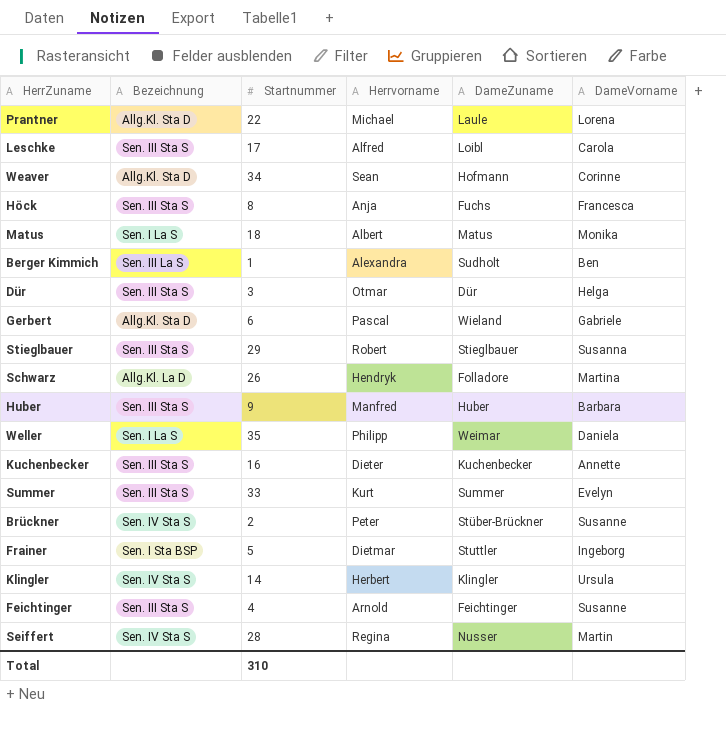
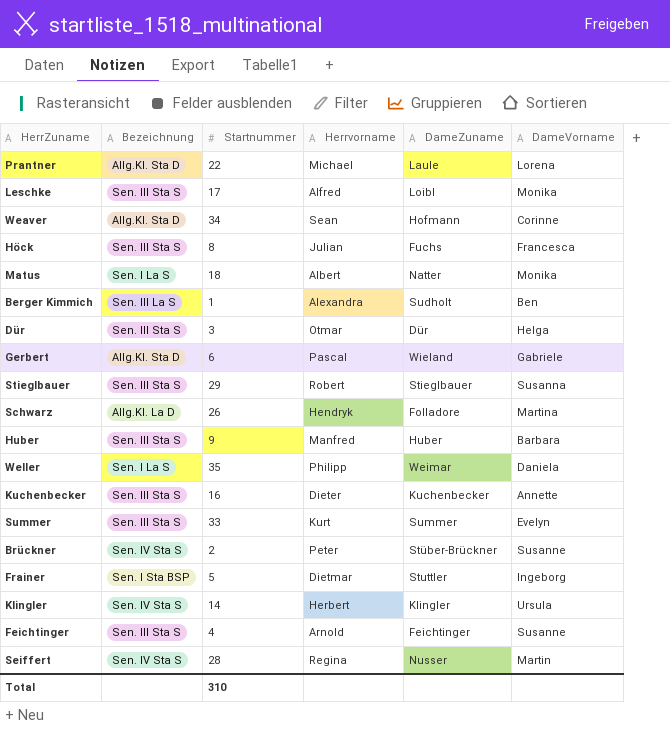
Leschke | DameVorname: Carola -> Monika
Höck | Herrvorname: Anja -> Julian
Matus | DameZuname: Matus -> Natter

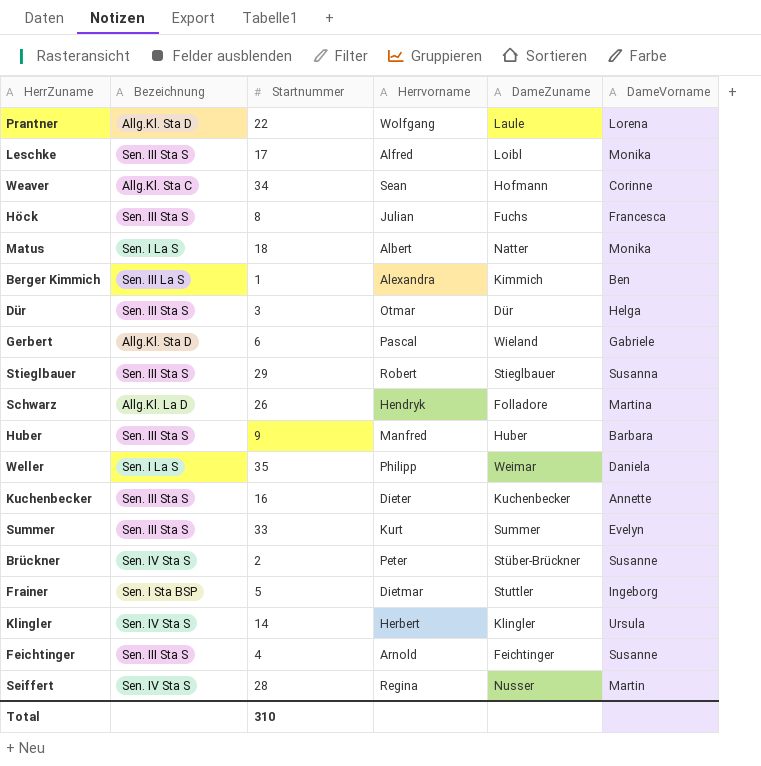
Prantner | Herrvorname: Michael -> Wolfgang
Weaver | Bezeichnung: Allg.Kl. Sta D -> Allg.Kl. Sta C
Berger Kimmich | DameZuname: Sudholt -> Kimmich

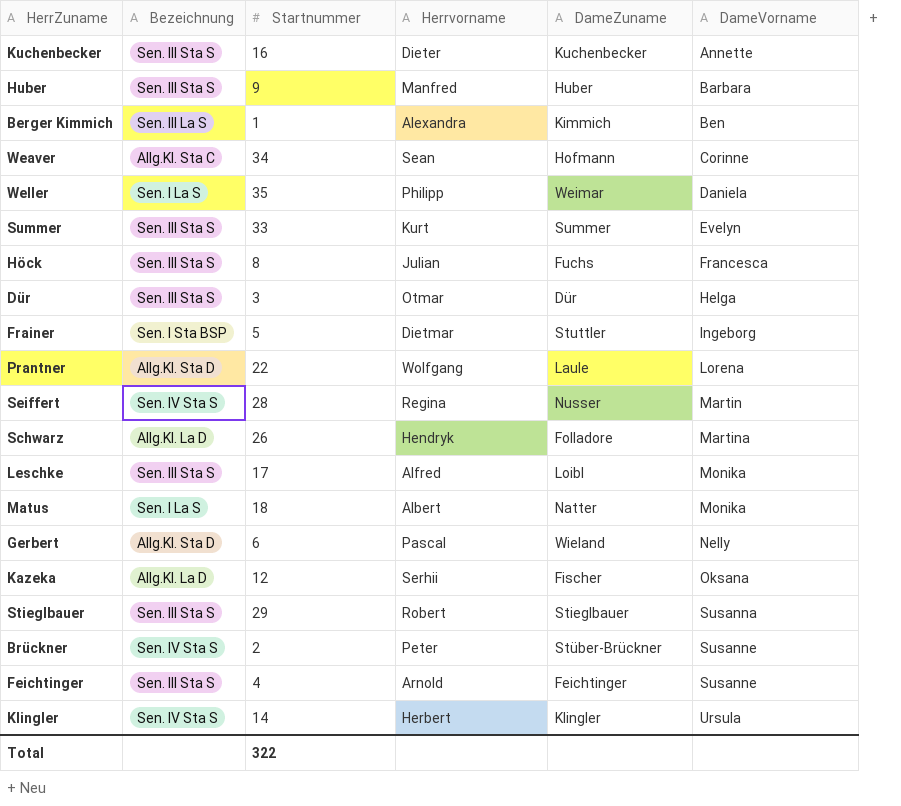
row order: none -> DameVorname ascending
Gerbert | DameVorname: Gabriele -> Nelly
row Kazeka: none -> Allg.Kl. La D | 12 | Serhii | Fischer | Oksana
Total | Startnummer: 310 -> 322

